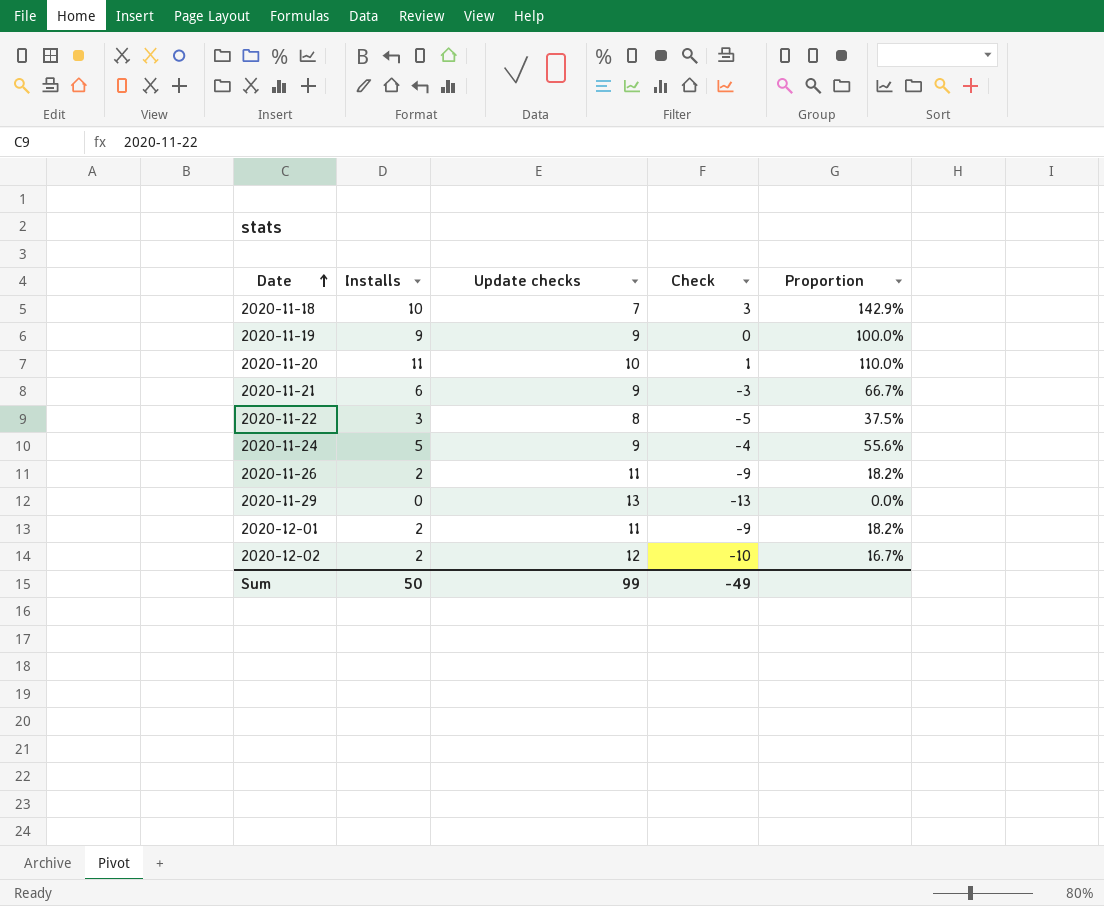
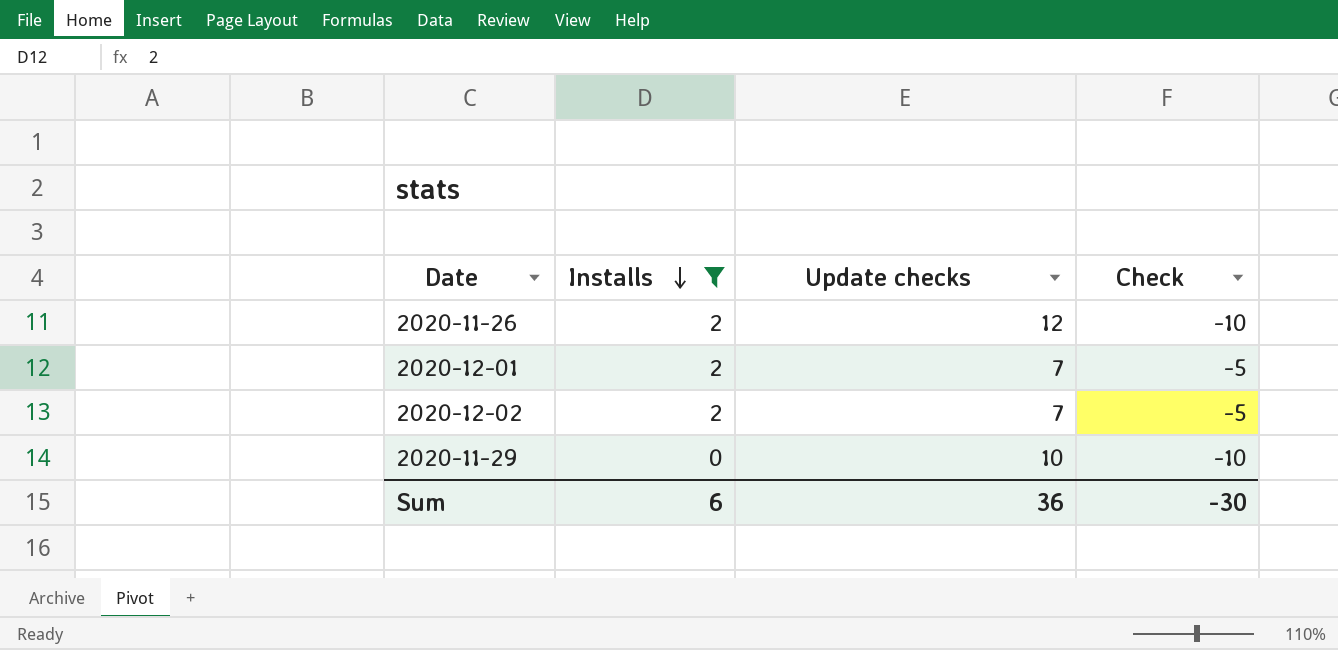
filter: none -> Installs <= 2
row order: Date ascending -> Installs descending
column Proportion | formula: [Installs] / [Update checks] -> none
2020-11-26 | Update checks: 11 -> 12
2020-11-26 | Check: -9 -> -10
2020-12-01 | Update checks: 11 -> 7
2020-12-01 | Check: -9 -> -5
2020-12-02 | Update checks: 12 -> 7
2020-12-02 | Check: -10 -> -5
2020-11-29 | Update checks: 13 -> 10
2020-11-29 | Check: -13 -> -10
Sum | Installs: 50 -> 6
Sum | Update checks: 99 -> 36
Sum | Check: -49 -> -30

